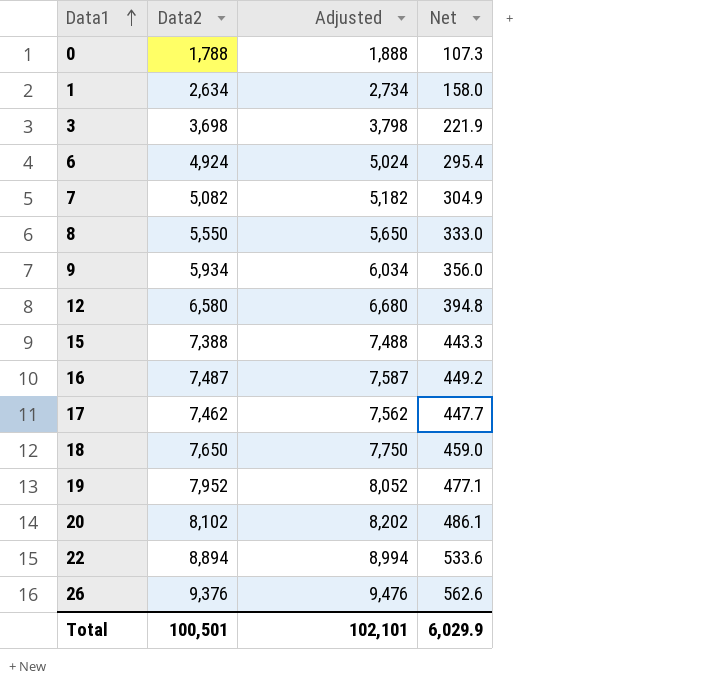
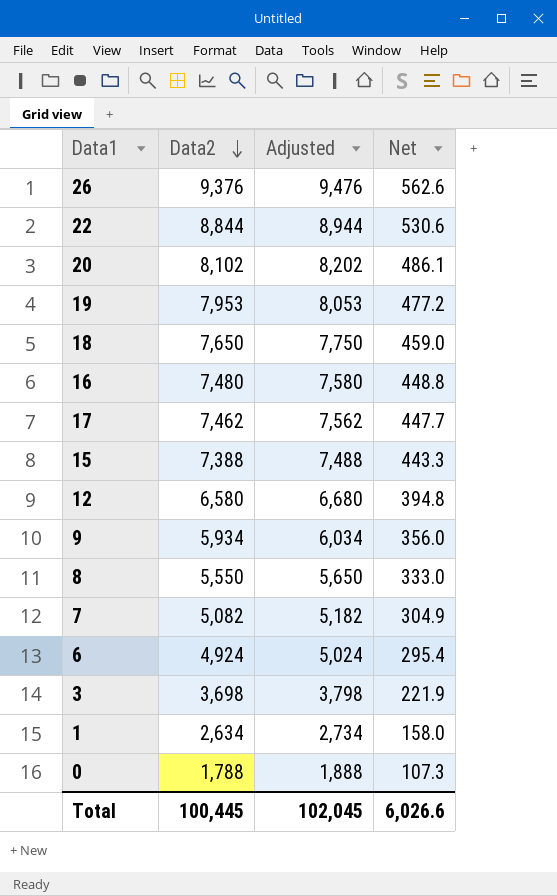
row order: Data1 ascending -> Data2 descending
22 | Data2: 8,894 -> 8,844
22 | Adjusted: 8,994 -> 8,944
22 | Net: 533.6 -> 530.6
19 | Data2: 7,952 -> 7,953
19 | Adjusted: 8,052 -> 8,053
19 | Net: 477.1 -> 477.2
16 | Data2: 7,487 -> 7,480
16 | Adjusted: 7,587 -> 7,580
16 | Net: 449.2 -> 448.8
Total | Data2: 100,501 -> 100,445
Total | Adjusted: 102,101 -> 102,045
Total | Net: 6,029.9 -> 6,026.6

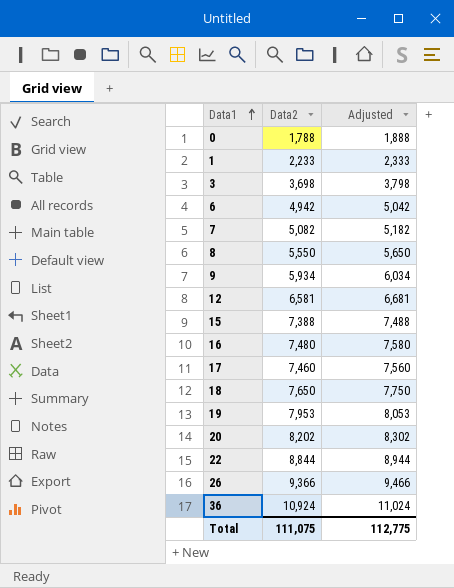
row order: Data2 descending -> Data1 ascending
column Net | formula: [Data2] * 0.06 -> none
1 | Data2: 2,634 -> 2,233
1 | Adjusted: 2,734 -> 2,333
6 | Data2: 4,924 -> 4,942
6 | Adjusted: 5,024 -> 5,042
12 | Data2: 6,580 -> 6,581
12 | Adjusted: 6,680 -> 6,681
17 | Data2: 7,462 -> 7,460
17 | Adjusted: 7,562 -> 7,560
20 | Data2: 8,102 -> 8,202
20 | Adjusted: 8,202 -> 8,302
26 | Data2: 9,376 -> 9,366
26 | Adjusted: 9,476 -> 9,466
row 36: none -> 10,924 | 11,024
Total | Data2: 100,445 -> 111,075
Total | Adjusted: 102,045 -> 112,775

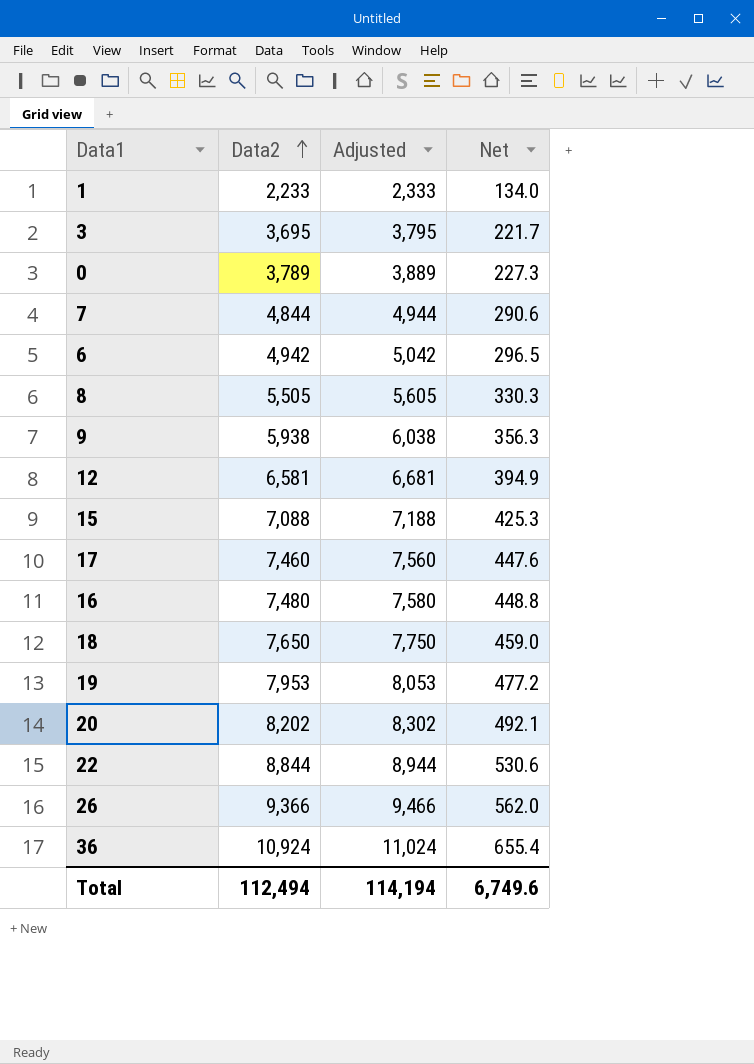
row order: Data1 ascending -> Data2 ascending
column Net | formula: none -> [Data2] * 0.06
3 | Data2: 3,698 -> 3,695
3 | Adjusted: 3,798 -> 3,795
0 | Data2: 1,788 -> 3,789
0 | Adjusted: 1,888 -> 3,889
7 | Data2: 5,082 -> 4,844
7 | Adjusted: 5,182 -> 4,944
8 | Data2: 5,550 -> 5,505
8 | Adjusted: 5,650 -> 5,605
9 | Data2: 5,934 -> 5,938
9 | Adjusted: 6,034 -> 6,038
15 | Data2: 7,388 -> 7,088
15 | Adjusted: 7,488 -> 7,188
Total | Data2: 111,075 -> 112,494
Total | Adjusted: 112,775 -> 114,194

